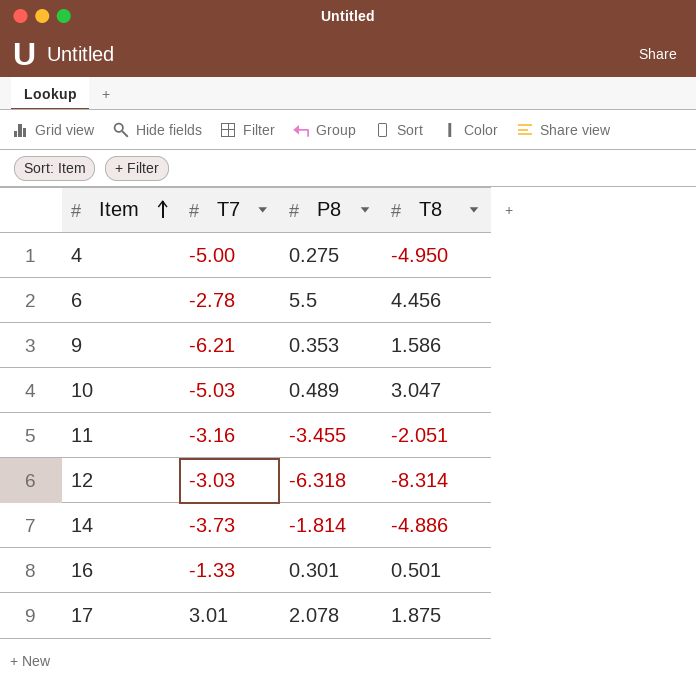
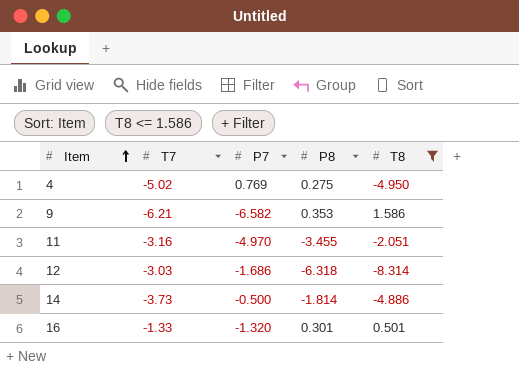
filter: none -> T8 <= 1.586
column P7 | position: none -> 3
4 | T7: -5.00 -> -5.02

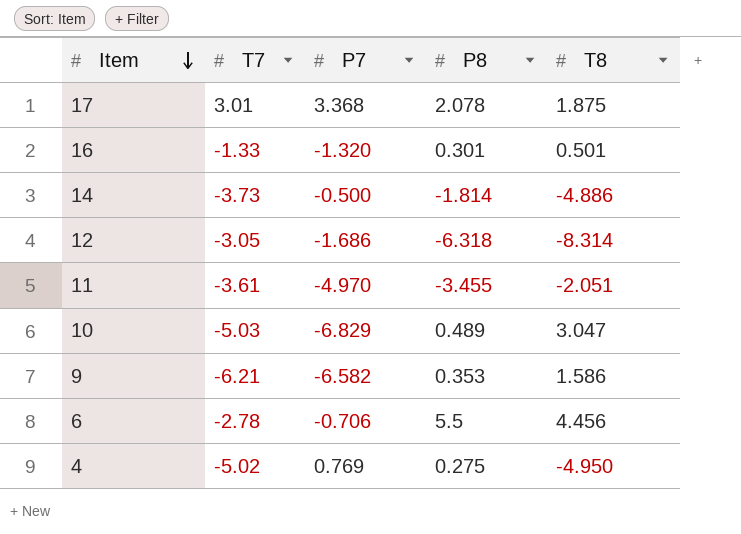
filter: T8 <= 1.586 -> none
row order: Item ascending -> Item descending
12 | T7: -3.03 -> -3.05
11 | T7: -3.16 -> -3.61

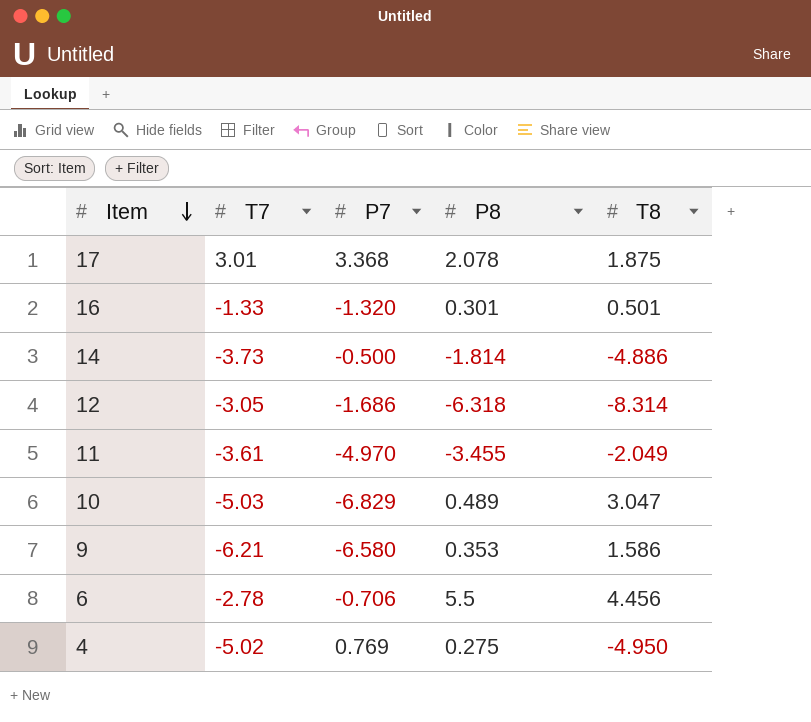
11 | T8: -2.051 -> -2.049
9 | P7: -6.582 -> -6.580

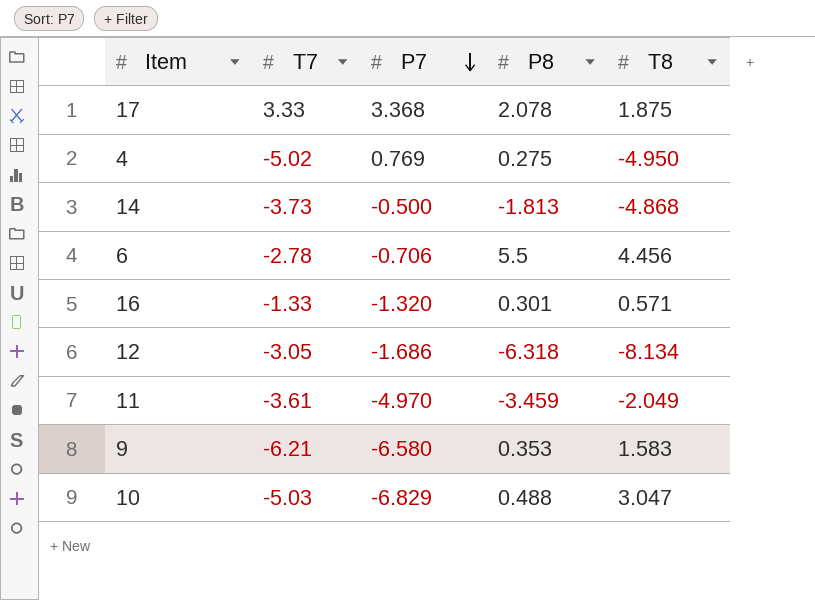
row order: Item descending -> P7 descending
17 | T7: 3.01 -> 3.33
14 | P8: -1.814 -> -1.813
14 | T8: -4.886 -> -4.868
16 | T8: 0.501 -> 0.571
12 | T8: -8.314 -> -8.134
11 | P8: -3.455 -> -3.459
9 | T8: 1.586 -> 1.583
10 | P8: 0.489 -> 0.488

